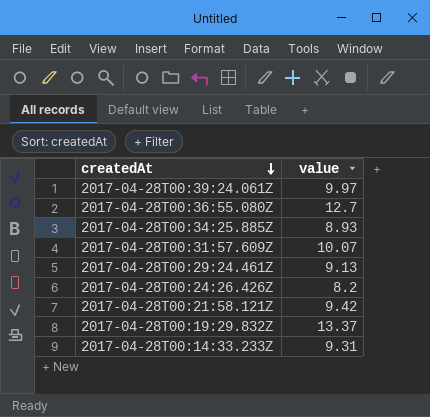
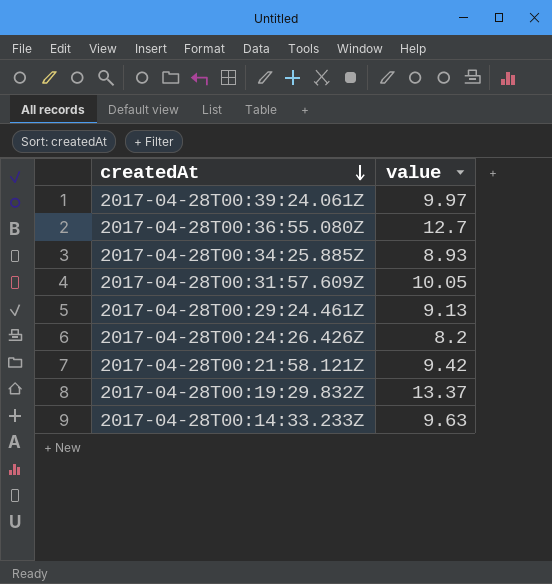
2017-04-28T00:31:57.609Z | value: 10.07 -> 10.05
2017-04-28T00:14:33.233Z | value: 9.31 -> 9.63

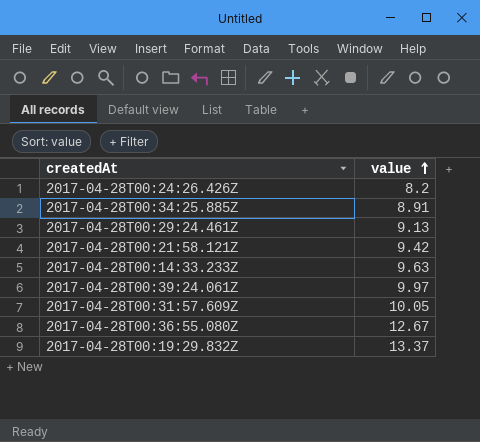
row order: createdAt descending -> value ascending
2017-04-28T00:34:25.885Z | value: 8.93 -> 8.91
2017-04-28T00:36:55.080Z | value: 12.7 -> 12.67

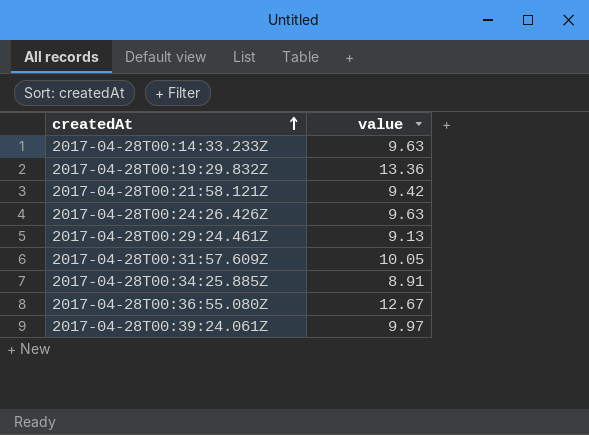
row order: value ascending -> createdAt ascending
2017-04-28T00:19:29.832Z | value: 13.37 -> 13.36
2017-04-28T00:24:26.426Z | value: 8.2 -> 9.63

